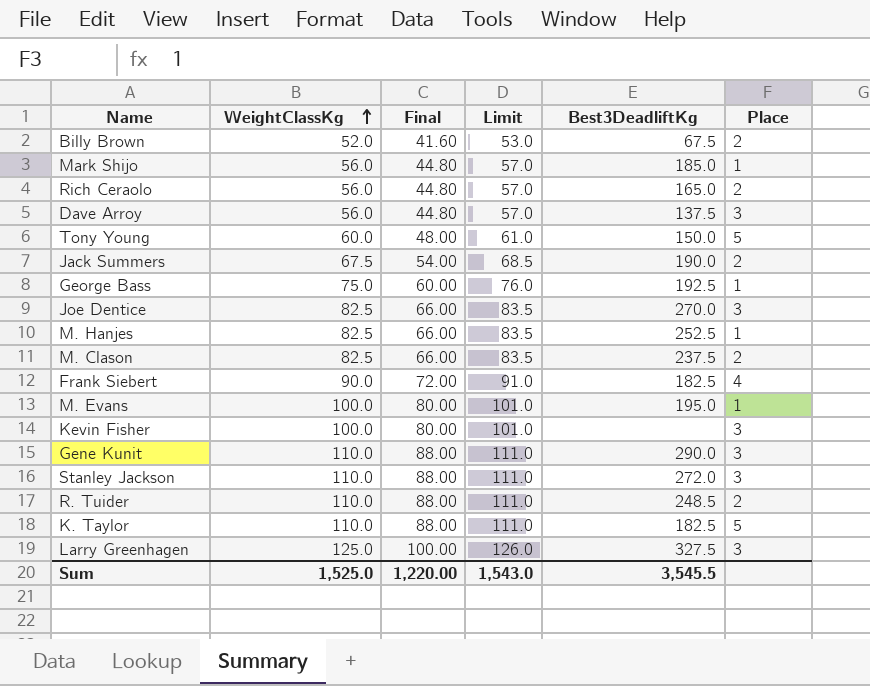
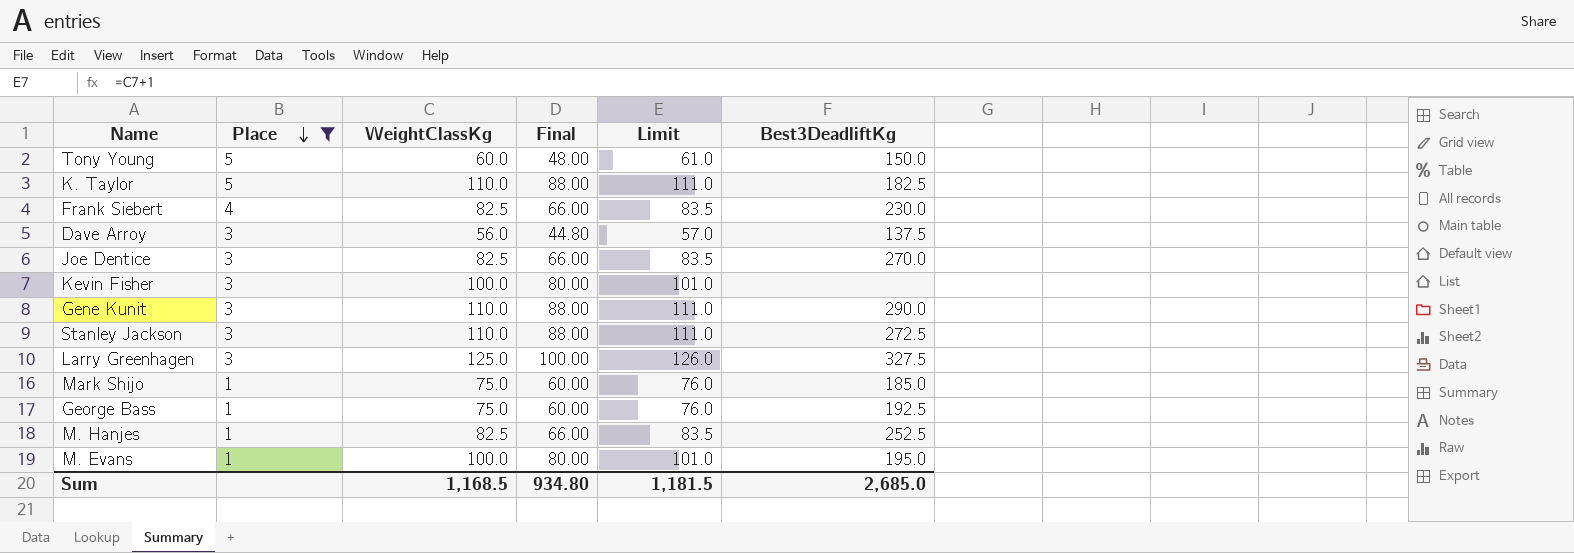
filter: none -> Place != 2
row order: WeightClassKg ascending -> Place descending
column Place | position: 6 -> 2
Frank Siebert | WeightClassKg: 90.0 -> 82.5
Frank Siebert | Final: 72.00 -> 66.00
Frank Siebert | Limit: 91.0 -> 83.5
Frank Siebert | Best3DeadliftKg: 182.5 -> 230.0
Stanley Jackson | Best3DeadliftKg: 272.0 -> 272.5
Mark Shijo | WeightClassKg: 56.0 -> 75.0
Mark Shijo | Final: 44.80 -> 60.00
Mark Shijo | Limit: 57.0 -> 76.0
Sum | WeightClassKg: 1,525.0 -> 1,168.5
Sum | Final: 1,220.00 -> 934.80
Sum | Limit: 1,543.0 -> 1,181.5
Sum | Best3DeadliftKg: 3,545.5 -> 2,685.0

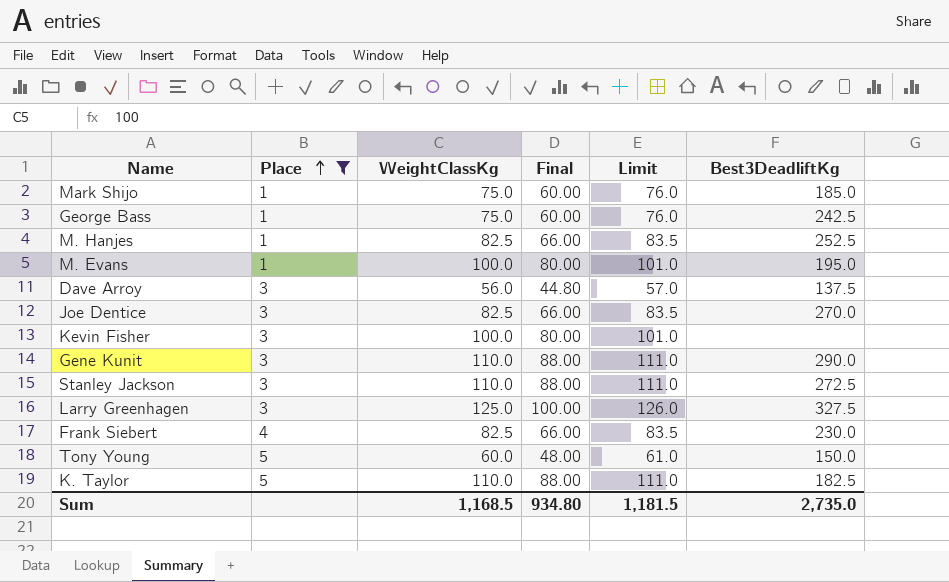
row order: Place descending -> Place ascending
George Bass | Best3DeadliftKg: 192.5 -> 242.5
Sum | Best3DeadliftKg: 2,685.0 -> 2,735.0

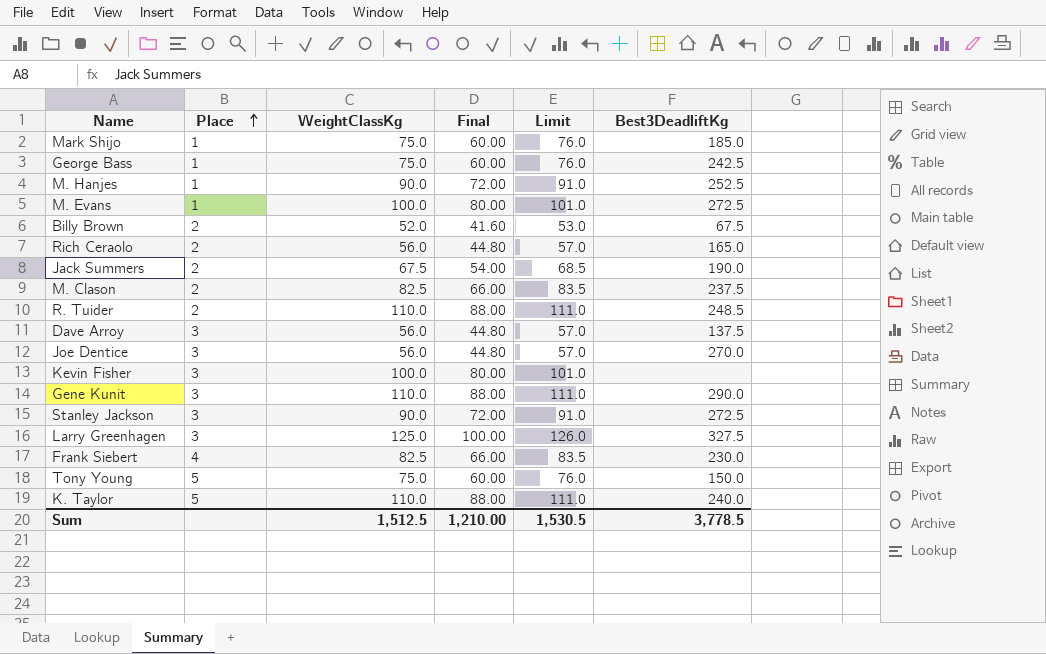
filter: Place != 2 -> none
M. Hanjes | WeightClassKg: 82.5 -> 90.0
M. Hanjes | Final: 66.00 -> 72.00
M. Hanjes | Limit: 83.5 -> 91.0
M. Evans | Best3DeadliftKg: 195.0 -> 272.5
Joe Dentice | WeightClassKg: 82.5 -> 56.0
Joe Dentice | Final: 66.00 -> 44.80
Joe Dentice | Limit: 83.5 -> 57.0
Stanley Jackson | WeightClassKg: 110.0 -> 90.0
Stanley Jackson | Final: 88.00 -> 72.00
Stanley Jackson | Limit: 111.0 -> 91.0
Tony Young | WeightClassKg: 60.0 -> 75.0
Tony Young | Final: 48.00 -> 60.00
Tony Young | Limit: 61.0 -> 76.0
K. Taylor | Best3DeadliftKg: 182.5 -> 240.0
Sum | WeightClassKg: 1,168.5 -> 1,512.5
Sum | Final: 934.80 -> 1,210.00
Sum | Limit: 1,181.5 -> 1,530.5
Sum | Best3DeadliftKg: 2,735.0 -> 3,778.5

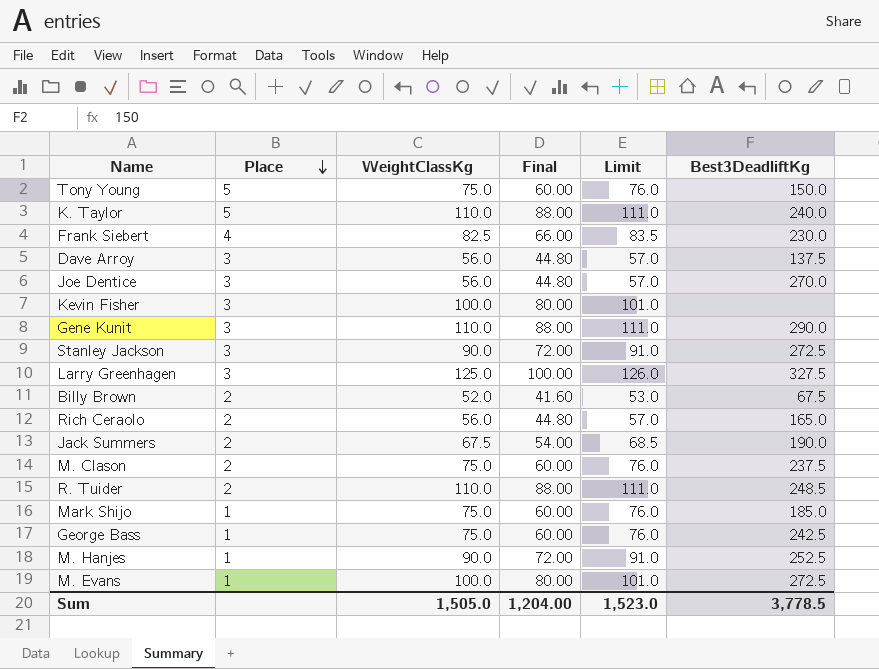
row order: Place ascending -> Place descending
M. Clason | WeightClassKg: 82.5 -> 75.0
M. Clason | Final: 66.00 -> 60.00
M. Clason | Limit: 83.5 -> 76.0
Sum | WeightClassKg: 1,512.5 -> 1,505.0
Sum | Final: 1,210.00 -> 1,204.00
Sum | Limit: 1,530.5 -> 1,523.0

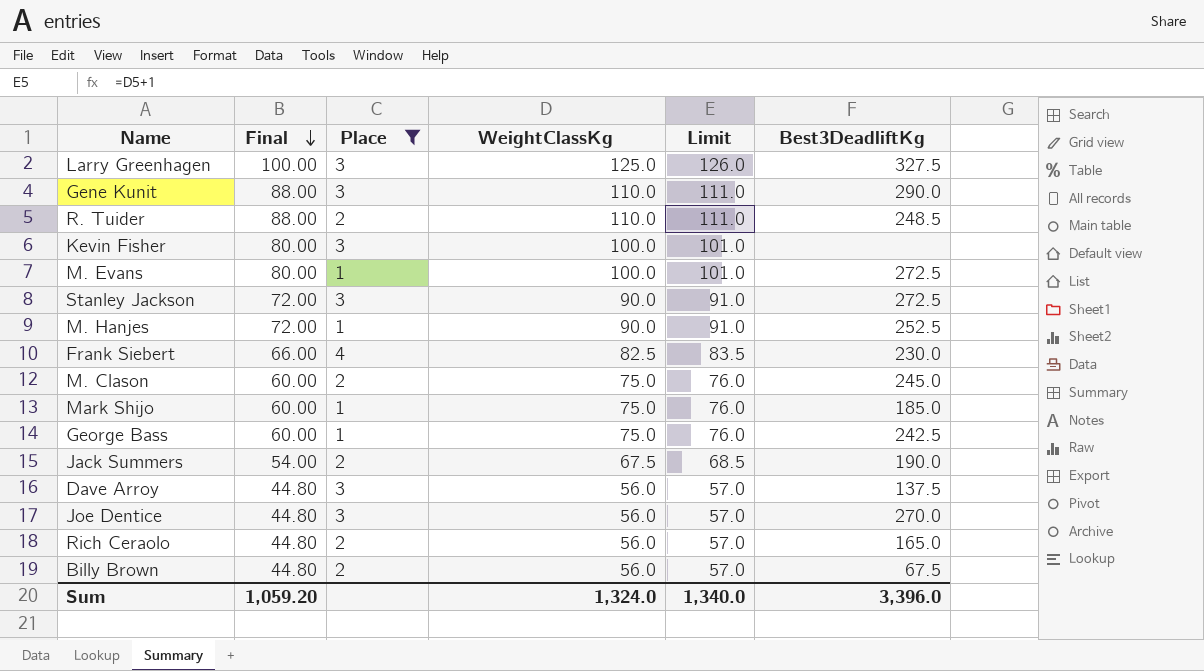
filter: none -> Place != 5
row order: Place descending -> Final descending
column Final | position: 4 -> 2
M. Clason | Best3DeadliftKg: 237.5 -> 245.0
Billy Brown | Final: 41.60 -> 44.80
Billy Brown | WeightClassKg: 52.0 -> 56.0
Billy Brown | Limit: 53.0 -> 57.0
Sum | Final: 1,204.00 -> 1,059.20
Sum | WeightClassKg: 1,505.0 -> 1,324.0
Sum | Limit: 1,523.0 -> 1,340.0
Sum | Best3DeadliftKg: 3,778.5 -> 3,396.0

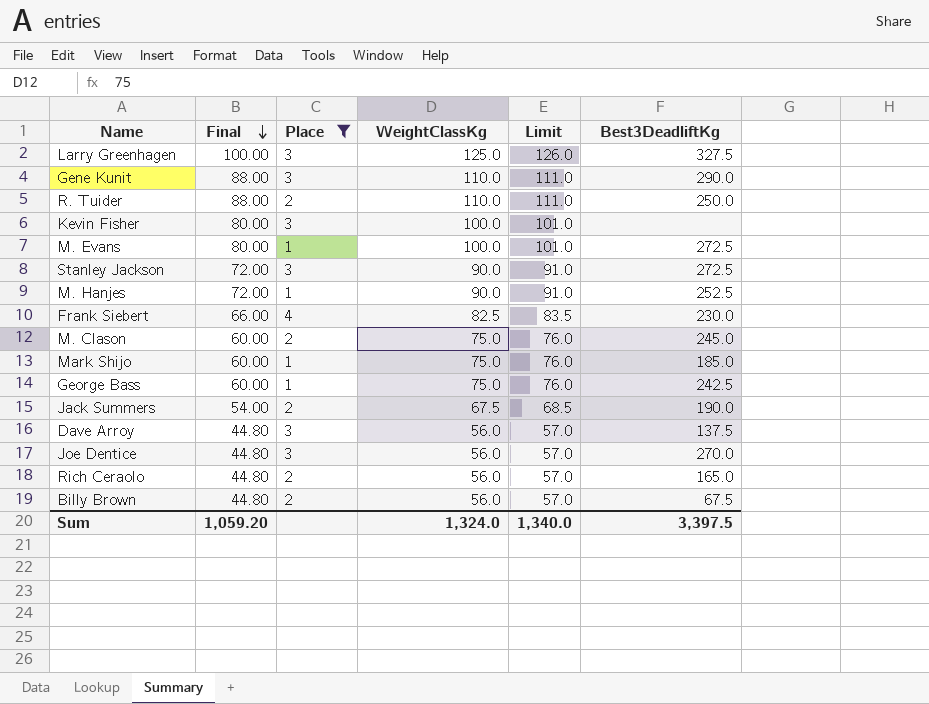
R. Tuider | Best3DeadliftKg: 248.5 -> 250.0
Sum | Best3DeadliftKg: 3,396.0 -> 3,397.5

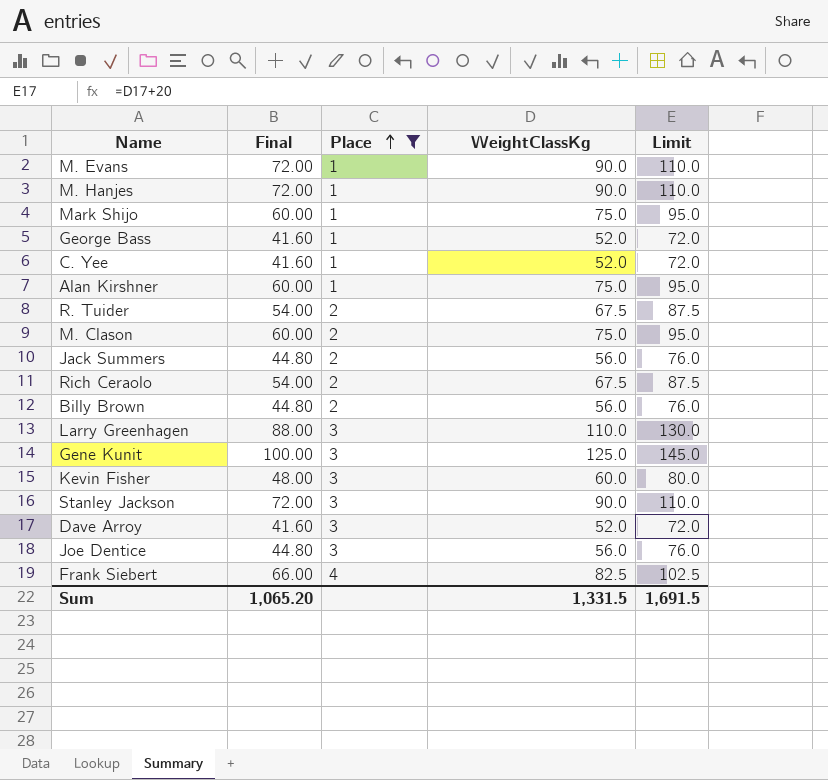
row order: Final descending -> Place ascending
column Best3DeadliftKg | position: 6 -> none
column Limit | formula: [WeightClassKg] + 1 -> [WeightClassKg] + 20
M. Evans | Final: 80.00 -> 72.00
M. Evans | WeightClassKg: 100.0 -> 90.0
George Bass | Final: 60.00 -> 41.60
George Bass | WeightClassKg: 75.0 -> 52.0
row C. Yee: none -> 41.60 | 1 | 52.0 | 72.0
row Alan Kirshner: none -> 60.00 | 1 | 75.0 | 95.0
R. Tuider | Final: 88.00 -> 54.00
R. Tuider | WeightClassKg: 110.0 -> 67.5
Jack Summers | Final: 54.00 -> 44.80
Jack Summers | WeightClassKg: 67.5 -> 56.0
Rich Ceraolo | Final: 44.80 -> 54.00
Rich Ceraolo | WeightClassKg: 56.0 -> 67.5
Larry Greenhagen | Final: 100.00 -> 88.00
Larry Greenhagen | WeightClassKg: 125.0 -> 110.0
Gene Kunit | Final: 88.00 -> 100.00
Gene Kunit | WeightClassKg: 110.0 -> 125.0
Kevin Fisher | Final: 80.00 -> 48.00
Kevin Fisher | WeightClassKg: 100.0 -> 60.0
Dave Arroy | Final: 44.80 -> 41.60
Dave Arroy | WeightClassKg: 56.0 -> 52.0
Sum | Final: 1,059.20 -> 1,065.20
Sum | WeightClassKg: 1,324.0 -> 1,331.5
Sum | Limit: 1,340.0 -> 1,691.5

